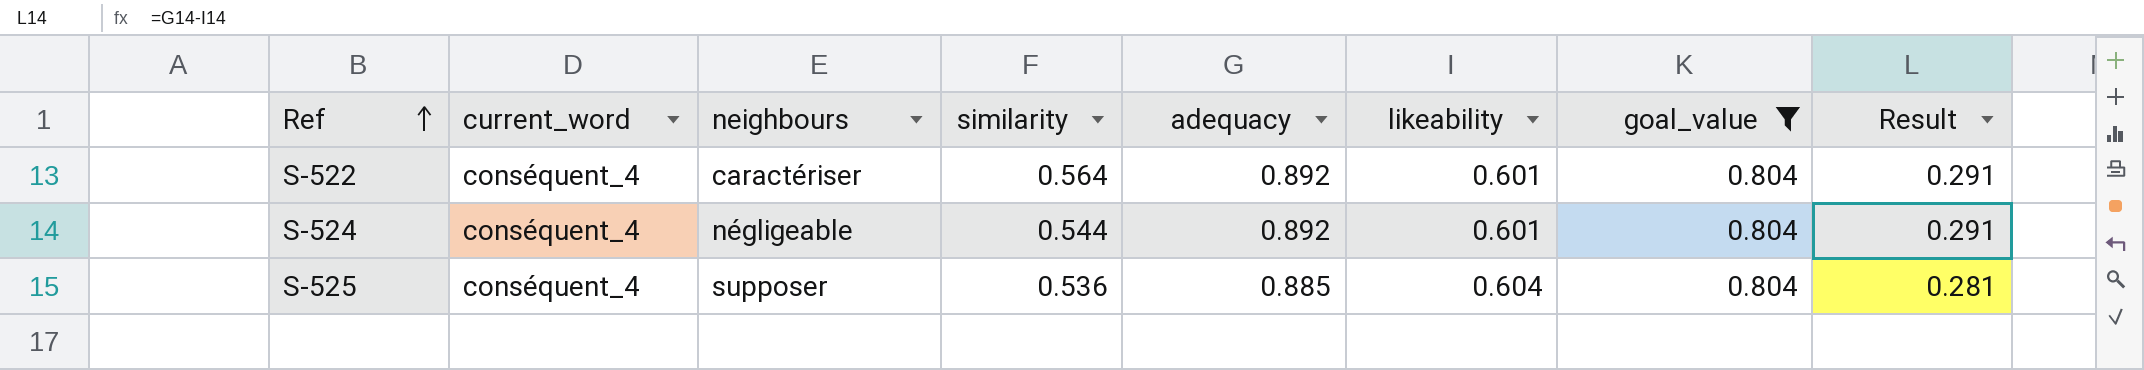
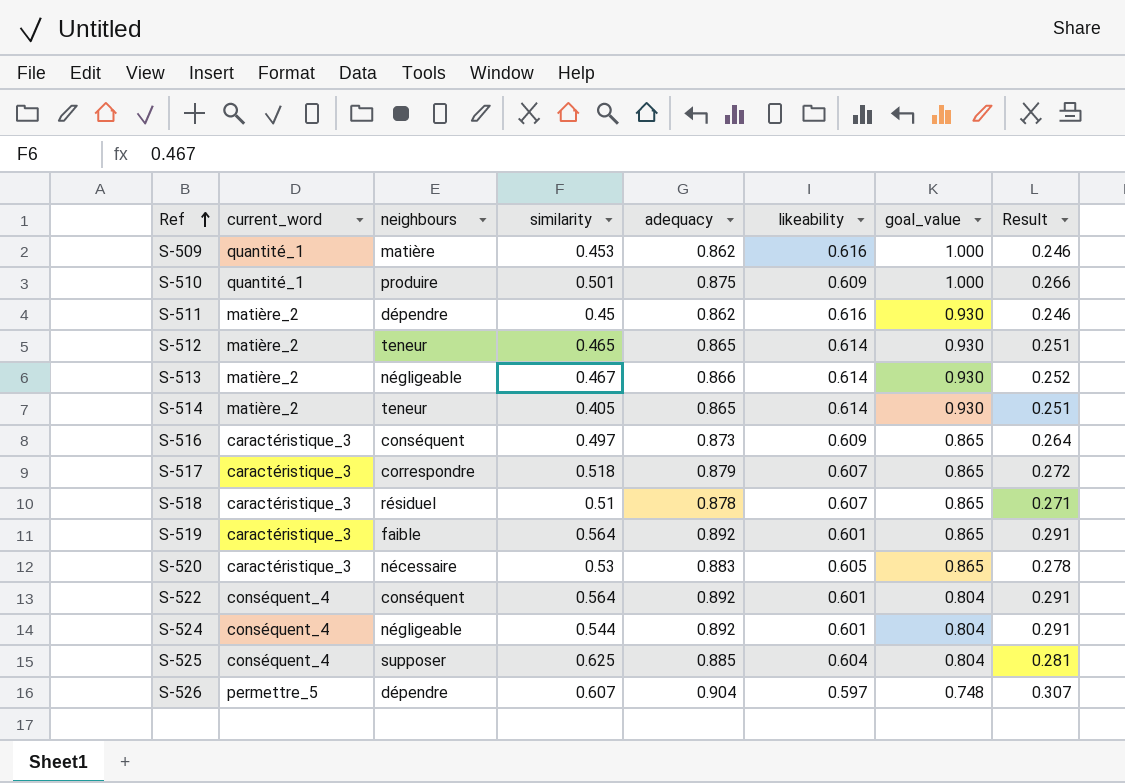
filter: goal_value = 0.804 -> none
S-522 | neighbours: caractériser -> conséquent
S-525 | similarity: 0.536 -> 0.625

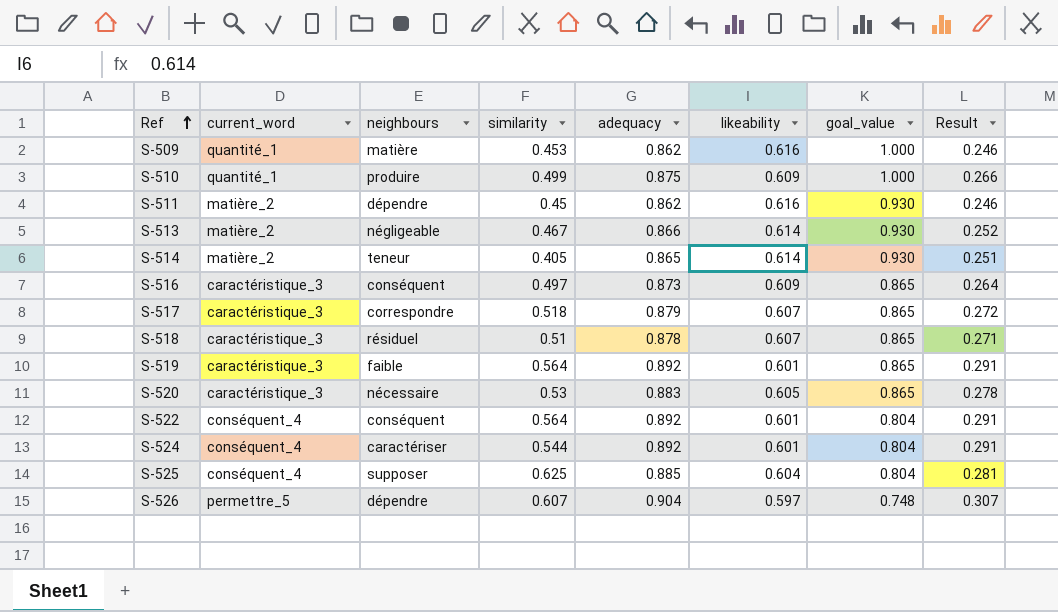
row S-512: matière_2 | teneur | 0.465 | 0.865 | 0.614 | 0.930 | 0.251 -> none
S-510 | similarity: 0.501 -> 0.499
S-524 | neighbours: négligeable -> caractériser

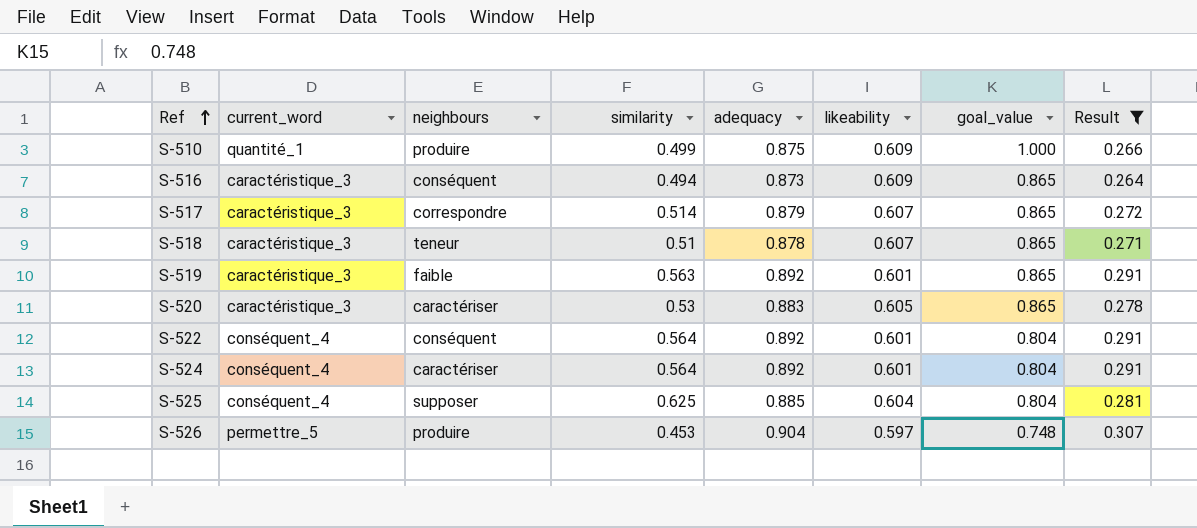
filter: none -> Result >= 0.264
S-516 | similarity: 0.497 -> 0.494
S-517 | similarity: 0.518 -> 0.514
S-518 | neighbours: résiduel -> teneur
S-519 | similarity: 0.564 -> 0.563
S-520 | neighbours: nécessaire -> caractériser
S-524 | similarity: 0.544 -> 0.564
S-526 | neighbours: dépendre -> produire
S-526 | similarity: 0.607 -> 0.453

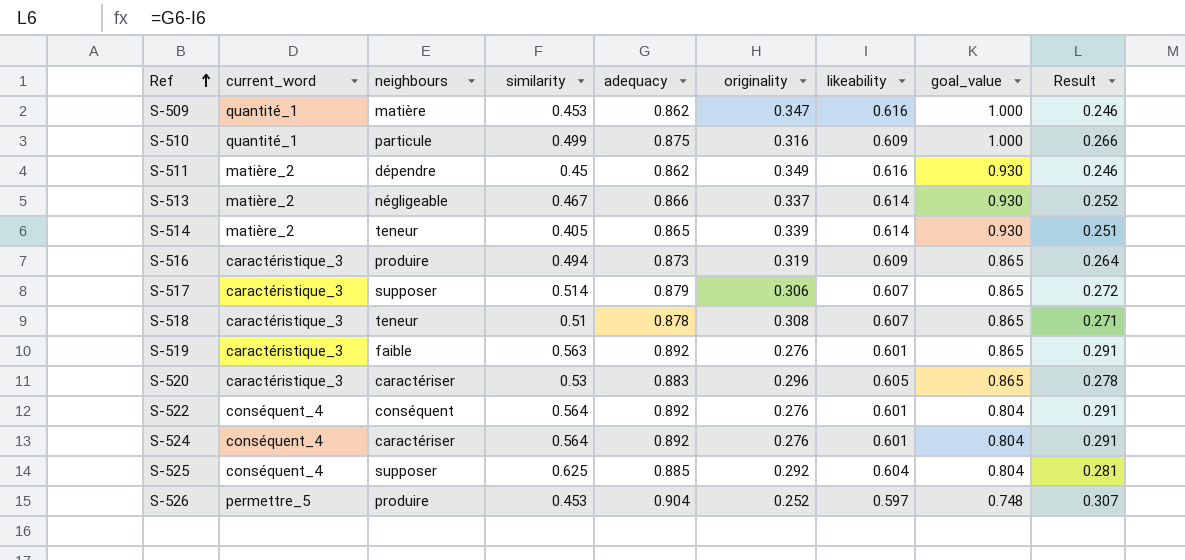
filter: Result >= 0.264 -> none
column originality | position: none -> 6
S-510 | neighbours: produire -> particule
S-516 | neighbours: conséquent -> produire
S-517 | neighbours: correspondre -> supposer

